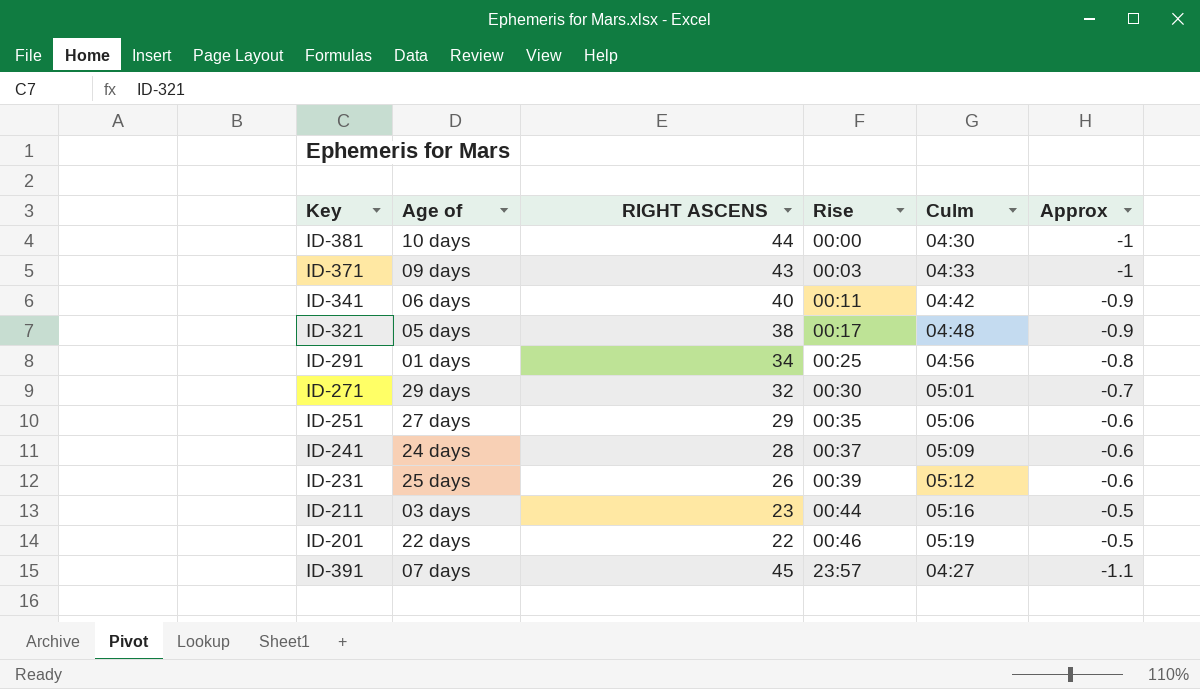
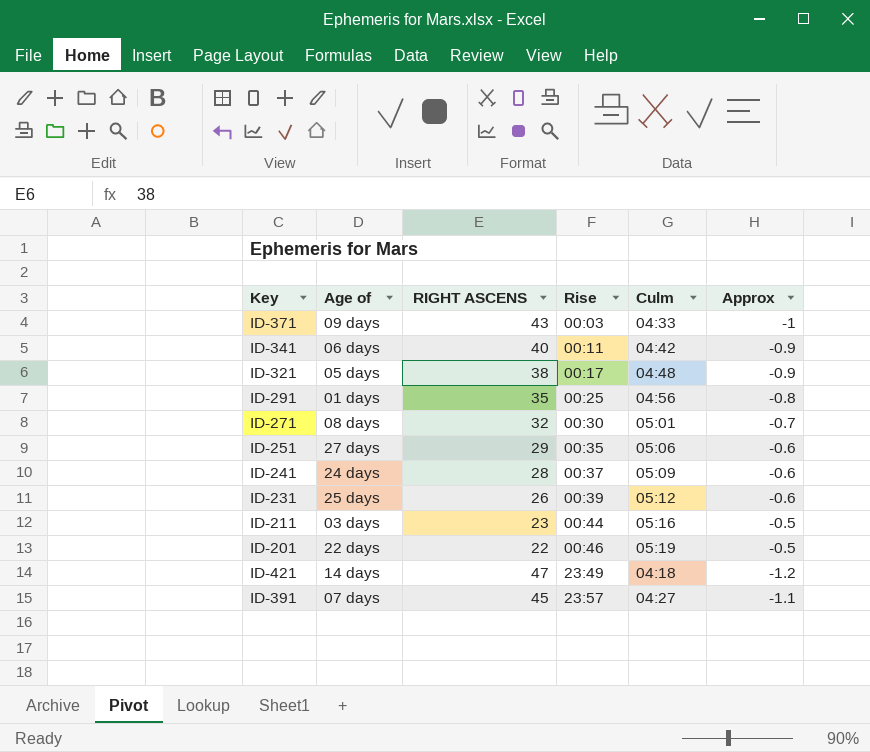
row ID-381: 10 days | 44 | 00:00 | 04:30 | -1 -> none
ID-291 | RIGHT ASCENS: 34 -> 35
ID-271 | Age of: 29 days -> 08 days
row ID-421: none -> 14 days | 47 | 23:49 | 04:18 | -1.2

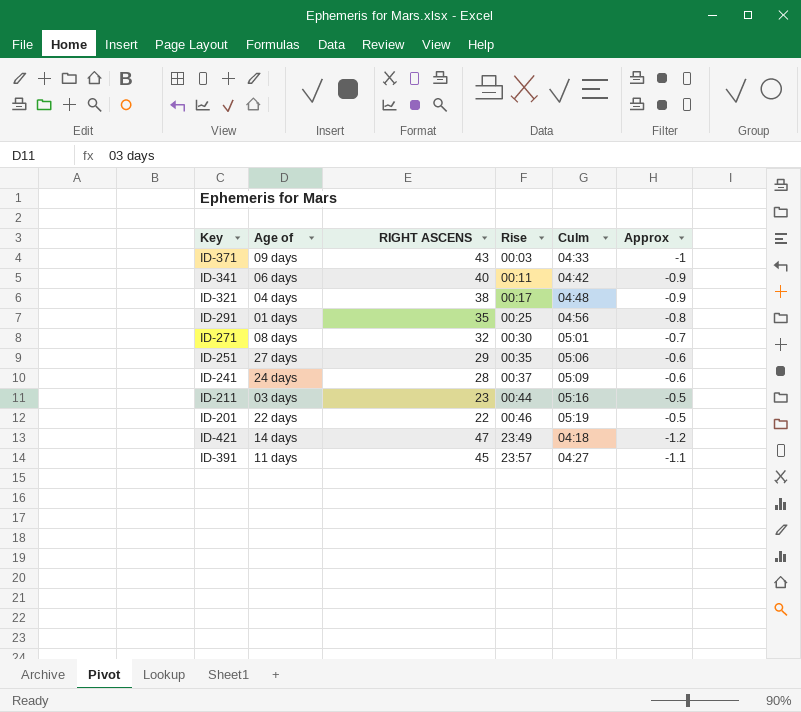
row ID-231: 25 days | 26 | 00:39 | 05:12 | -0.6 -> none
ID-321 | Age of: 05 days -> 04 days
ID-391 | Age of: 07 days -> 11 days

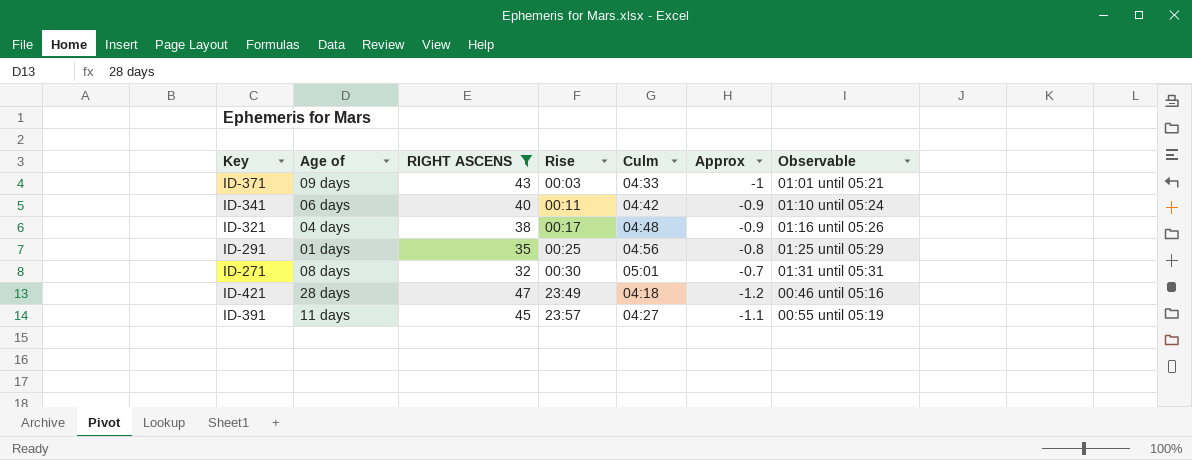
filter: none -> RIGHT ASCENS >= 32
column Observable | position: none -> 7
ID-421 | Age of: 14 days -> 28 days

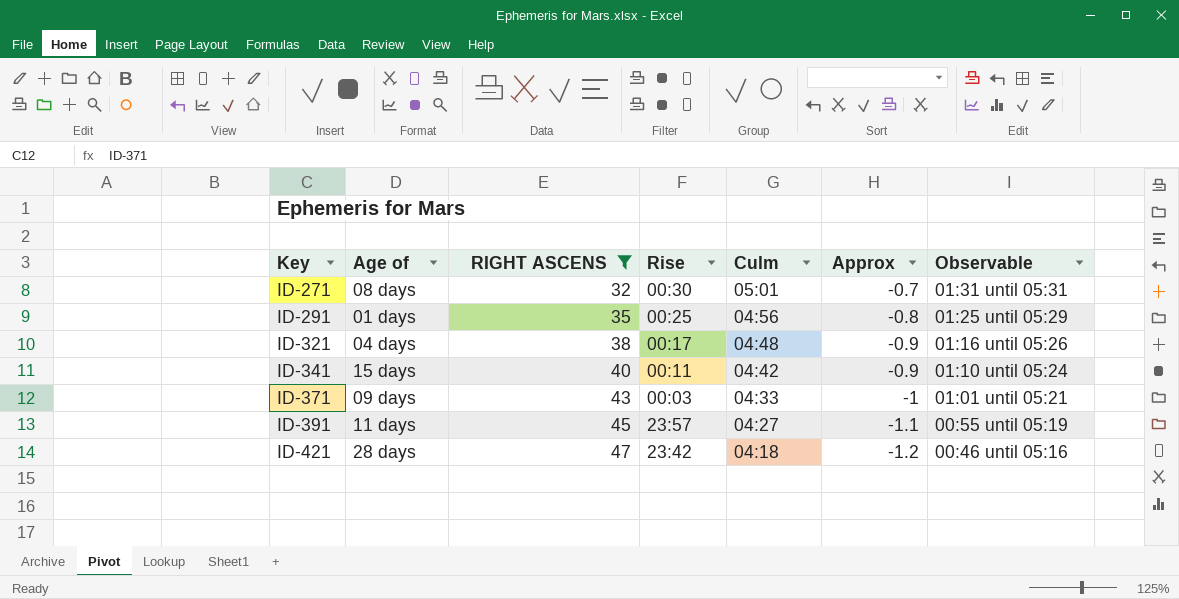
row order: Rise ascending -> Key ascending
ID-341 | Age of: 06 days -> 15 days
ID-421 | Rise: 23:49 -> 23:42

